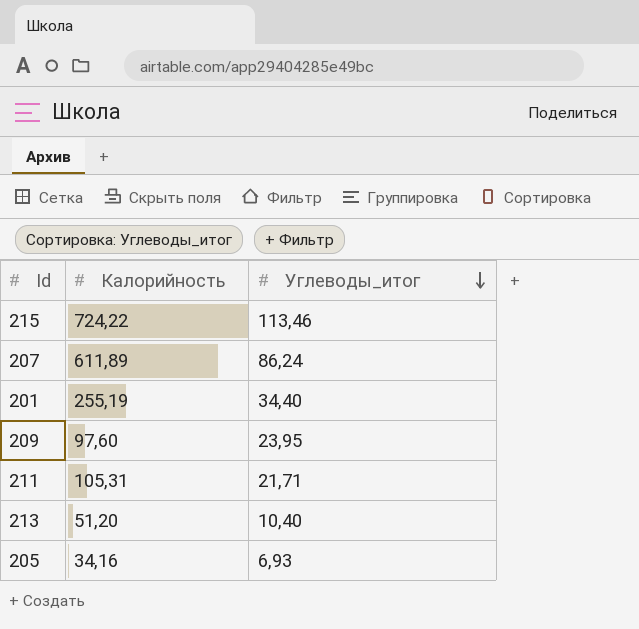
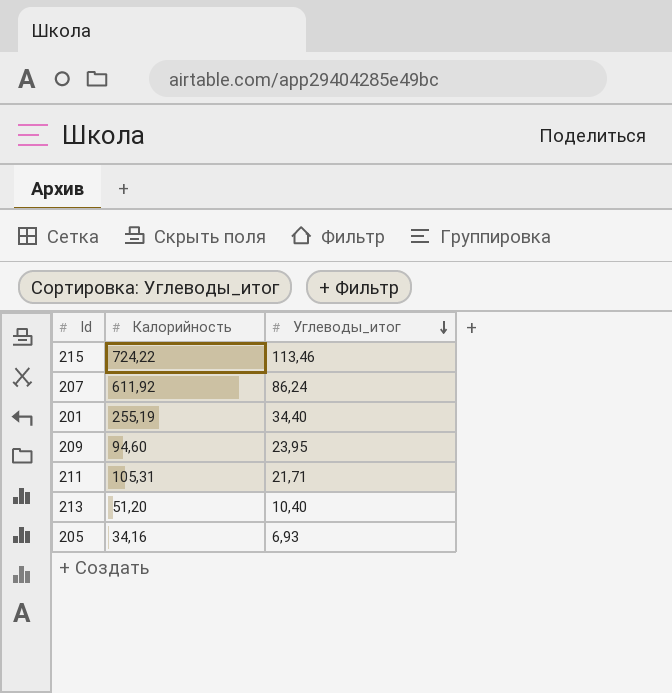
207 | Калорийность: 611,89 -> 611,92
209 | Калорийность: 97,60 -> 94,60

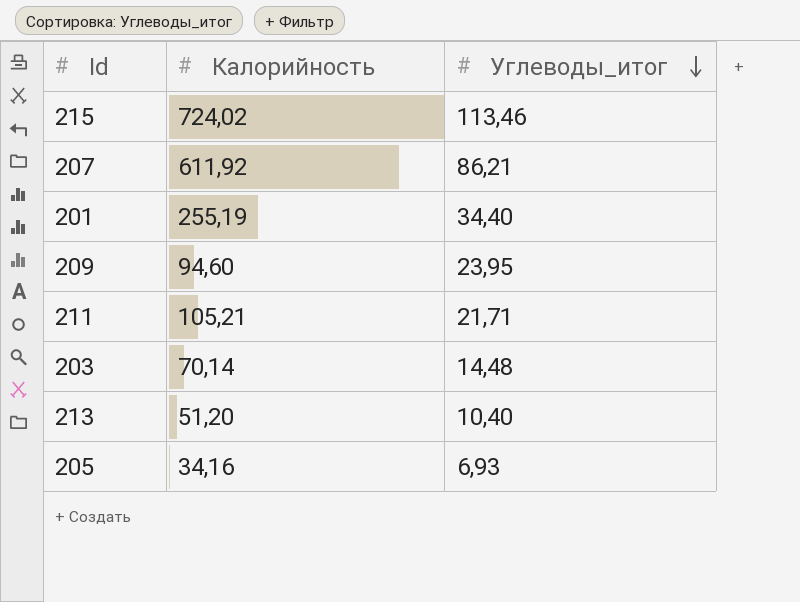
215 | Калорийность: 724,22 -> 724,02
207 | Углеводы_итог: 86,24 -> 86,21
211 | Калорийность: 105,31 -> 105,21
row 203: none -> 70,14 | 14,48

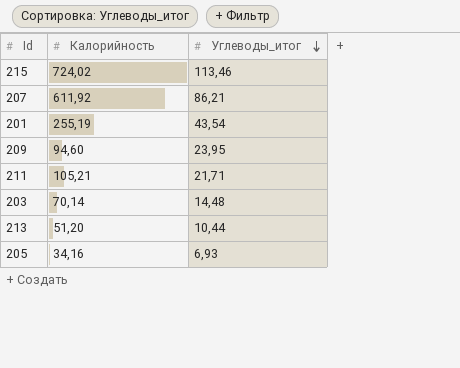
201 | Углеводы_итог: 34,40 -> 43,54
213 | Углеводы_итог: 10,40 -> 10,44

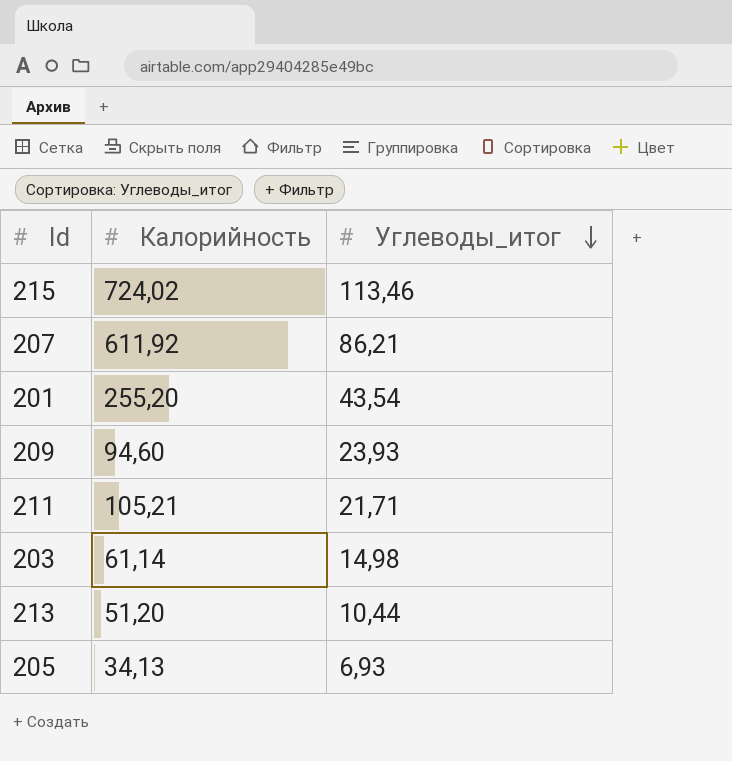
201 | Калорийность: 255,19 -> 255,20
209 | Углеводы_итог: 23,95 -> 23,93
203 | Калорийность: 70,14 -> 61,14
203 | Углеводы_итог: 14,48 -> 14,98
205 | Калорийность: 34,16 -> 34,13

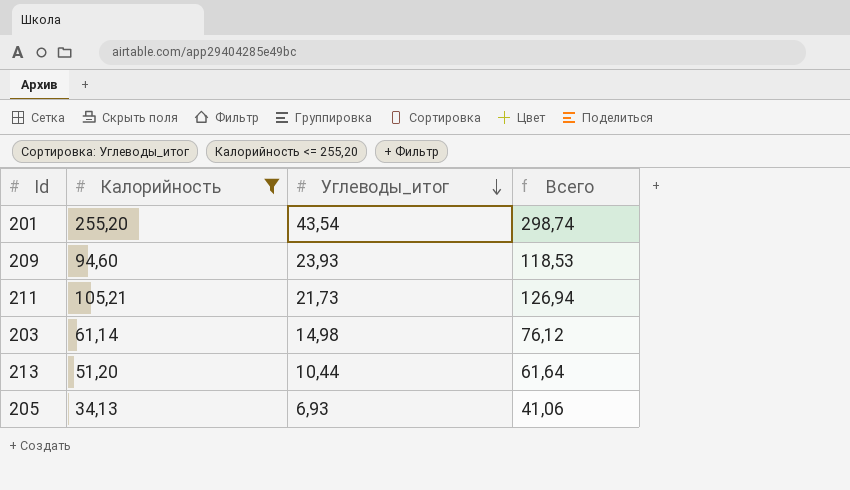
filter: none -> Калорийность <= 255,20
column Всего | formula: none -> [Калорийность] + [Углеводы_итог]
211 | Углеводы_итог: 21,71 -> 21,73

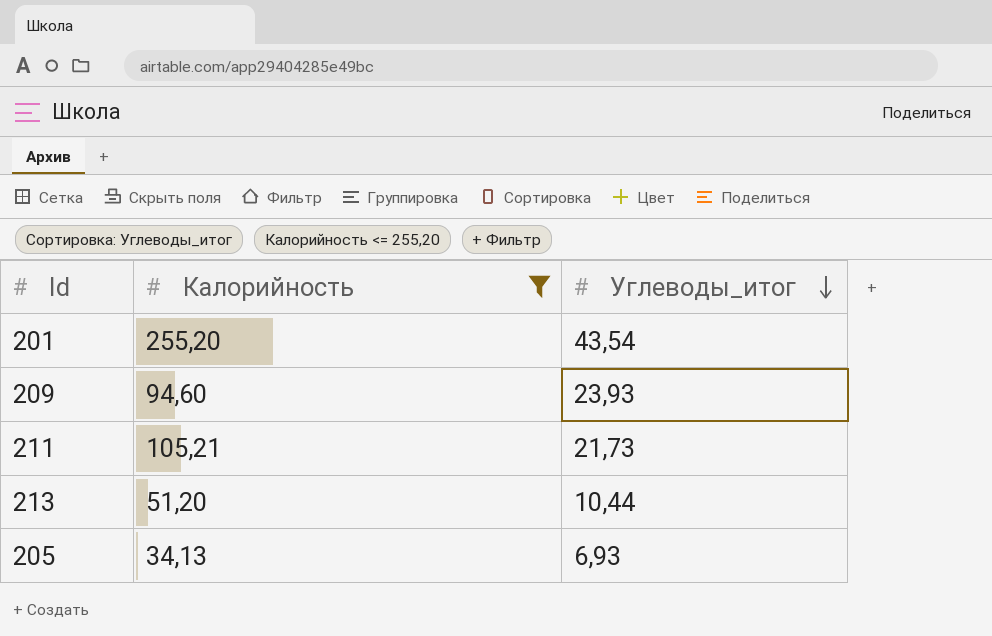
column Всего | formula: [Калорийность] + [Углеводы_итог] -> none
row 203: 61,14 | 14,98 | 76,12 -> none

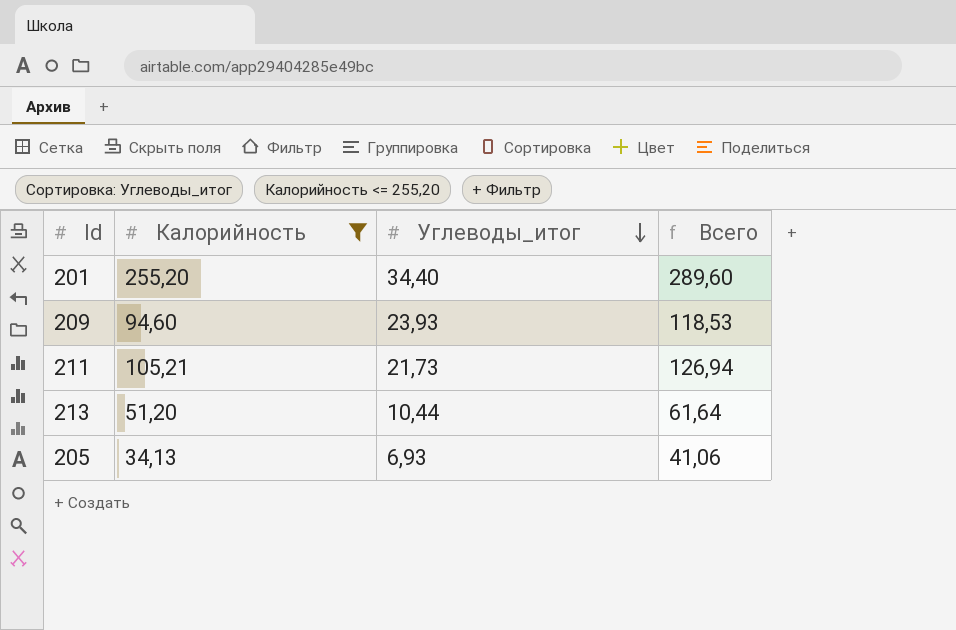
column Всего | formula: none -> [Калорийность] + [Углеводы_итог]
201 | Углеводы_итог: 43,54 -> 34,40

